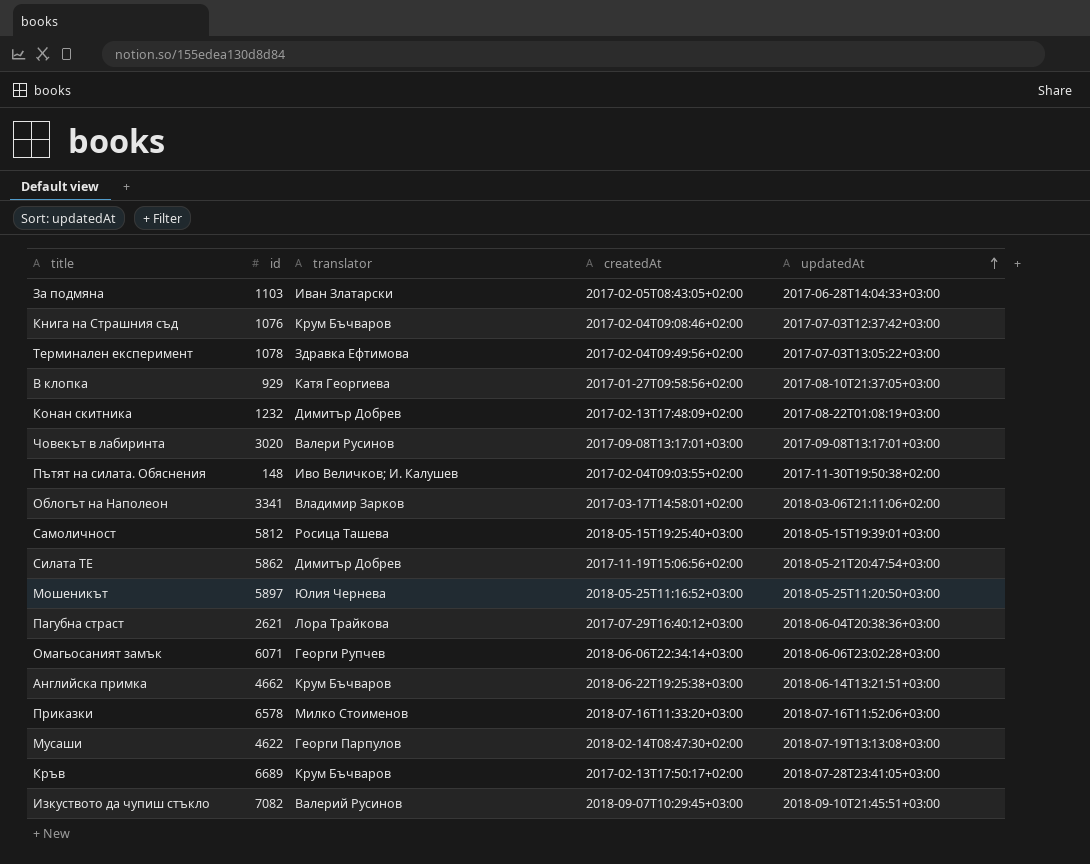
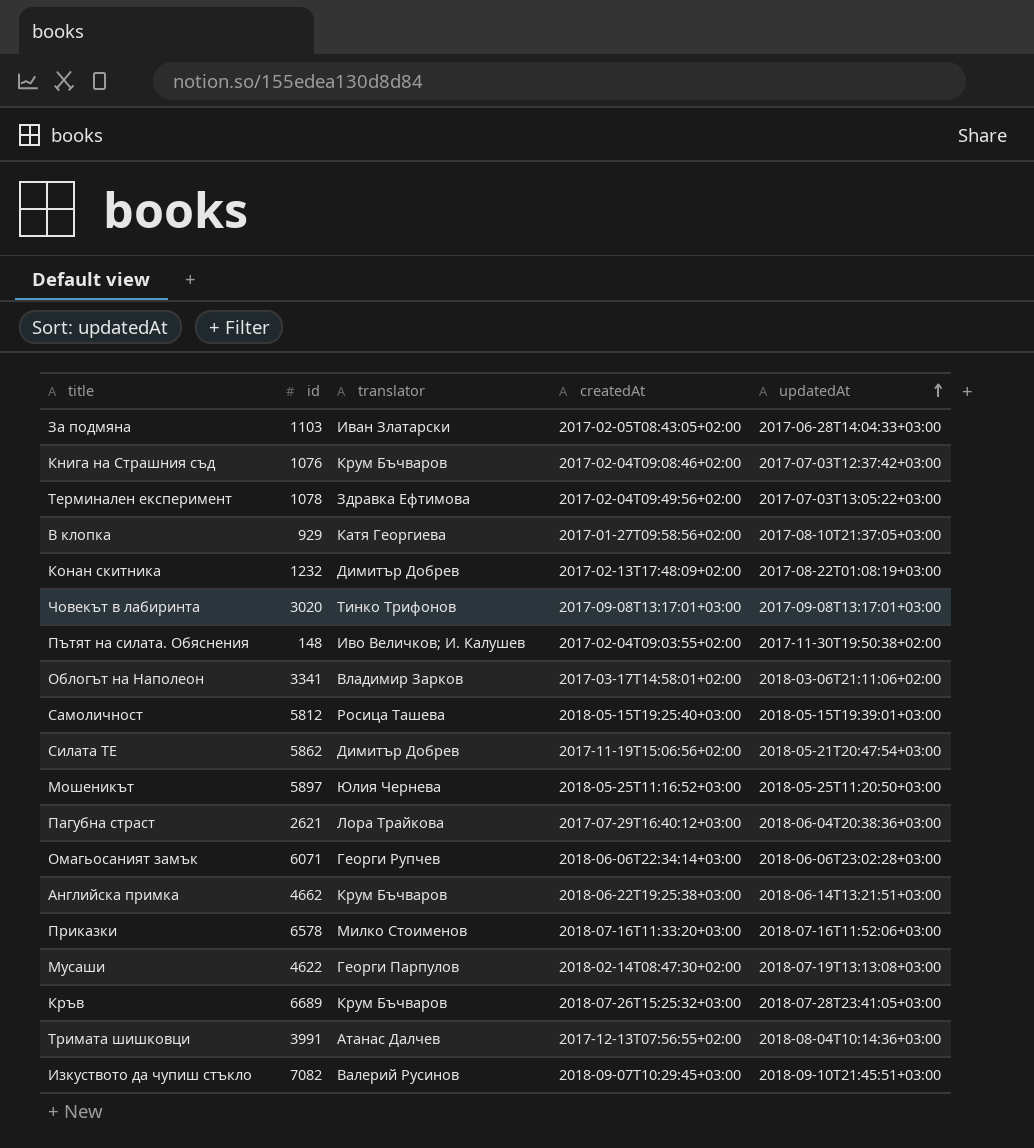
Човекът в лабиринта | translator: Валери Русинов -> Тинко Трифонов
Кръв | createdAt: 2017-02-13T17:50:17+02:00 -> 2018-07-26T15:25:32+03:00
row Тримата шишковци: none -> 3991 | Атанас Далчев | 2017-12-13T07:56:55+02:00 | 2018-08-04T10:14:36+03:00

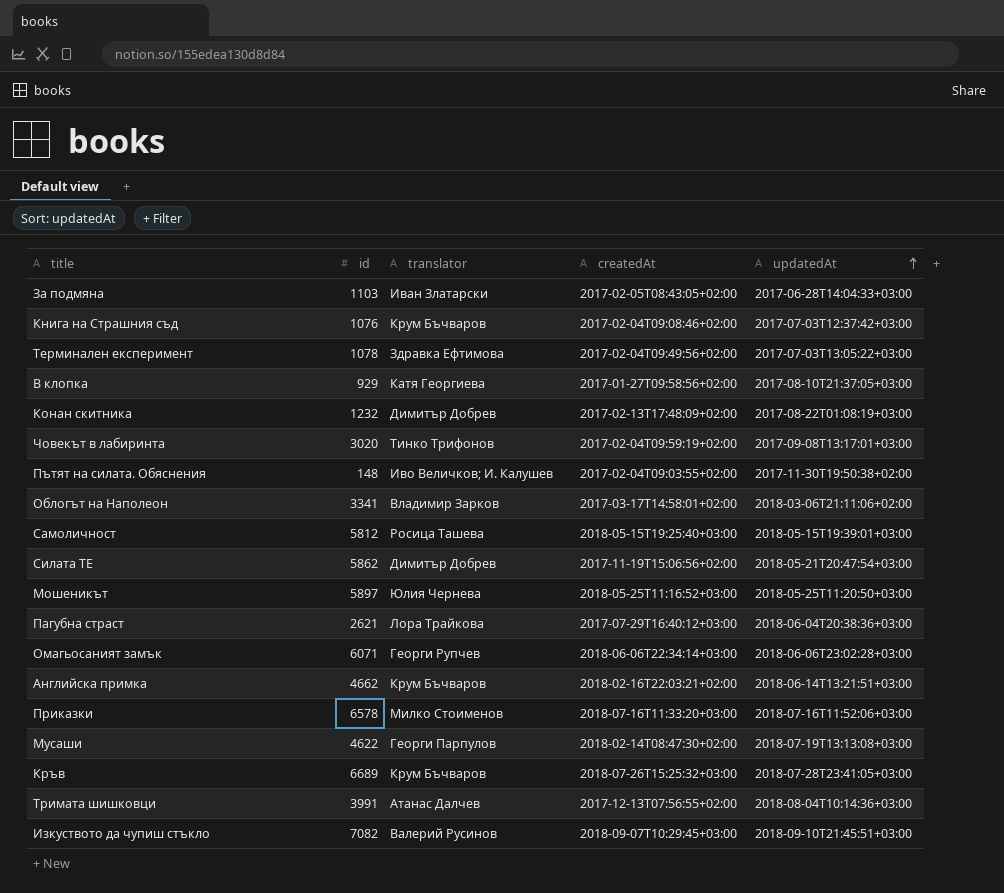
Човекът в лабиринта | createdAt: 2017-09-08T13:17:01+03:00 -> 2017-02-04T09:59:19+02:00
Английска примка | createdAt: 2018-06-22T19:25:38+03:00 -> 2018-02-16T22:03:21+02:00

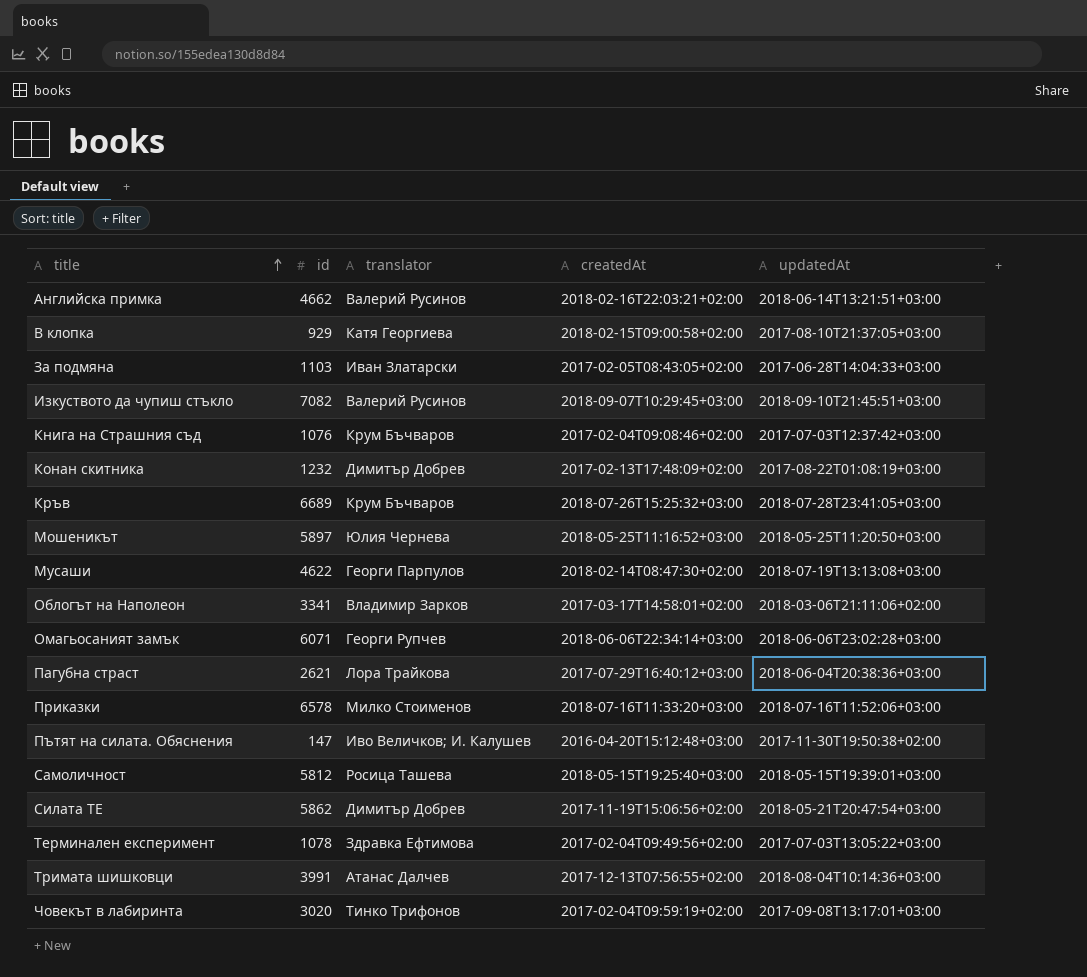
row order: updatedAt ascending -> title ascending
Английска примка | translator: Крум Бъчваров -> Валерий Русинов
В клопка | createdAt: 2017-01-27T09:58:56+02:00 -> 2018-02-15T09:00:58+02:00
Пътят на силата. Обяснения | id: 148 -> 147
Пътят на силата. Обяснения | createdAt: 2017-02-04T09:03:55+02:00 -> 2016-04-20T15:12:48+03:00

